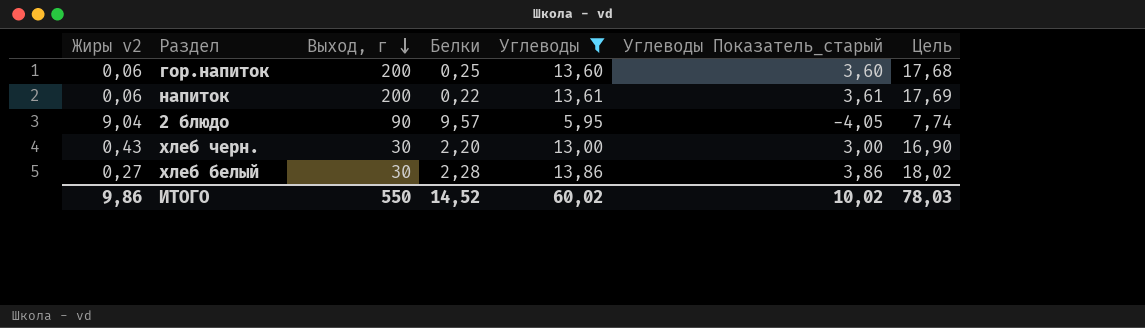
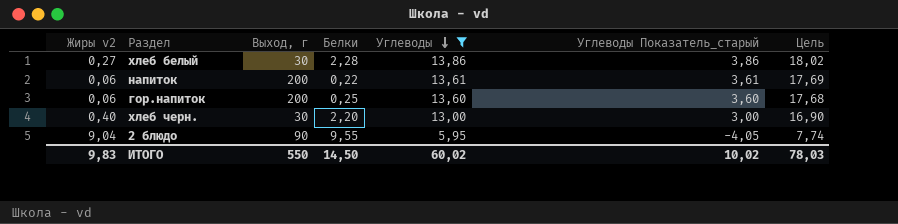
row order: Выход, г descending -> Углеводы descending
хлеб черн. | Жиры v2: 0,43 -> 0,40
2 блюдо | Белки: 9,57 -> 9,55
ИТОГО | Жиры v2: 9,86 -> 9,83
ИТОГО | Белки: 14,52 -> 14,50

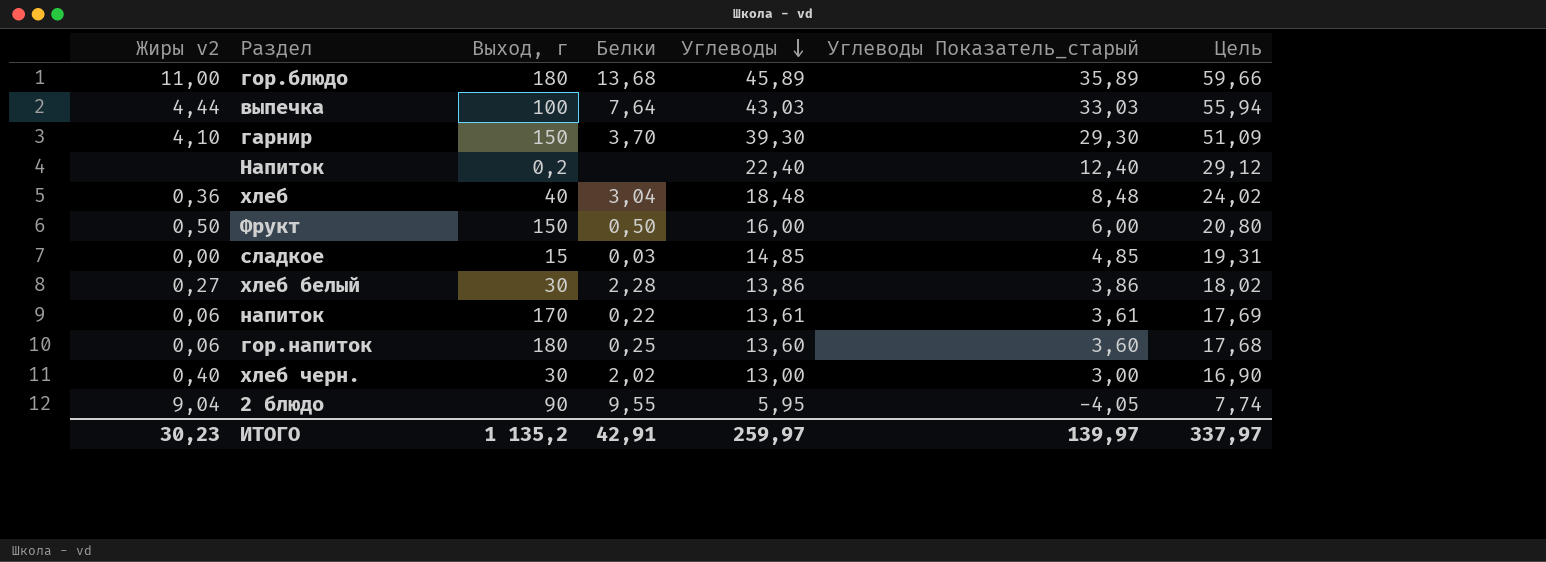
filter: Углеводы <= 13,86 -> none
напиток | Выход, г: 200 -> 170
гор.напиток | Выход, г: 200 -> 180
хлеб черн. | Белки: 2,20 -> 2,02
ИТОГО | Жиры v2: 9,83 -> 30,23
ИТОГО | Выход, г: 550 -> 1 135,2
ИТОГО | Белки: 14,50 -> 42,91
ИТОГО | Углеводы: 60,02 -> 259,97
ИТОГО | Углеводы Показатель_старый: 10,02 -> 139,97
ИТОГО | Цель: 78,03 -> 337,97

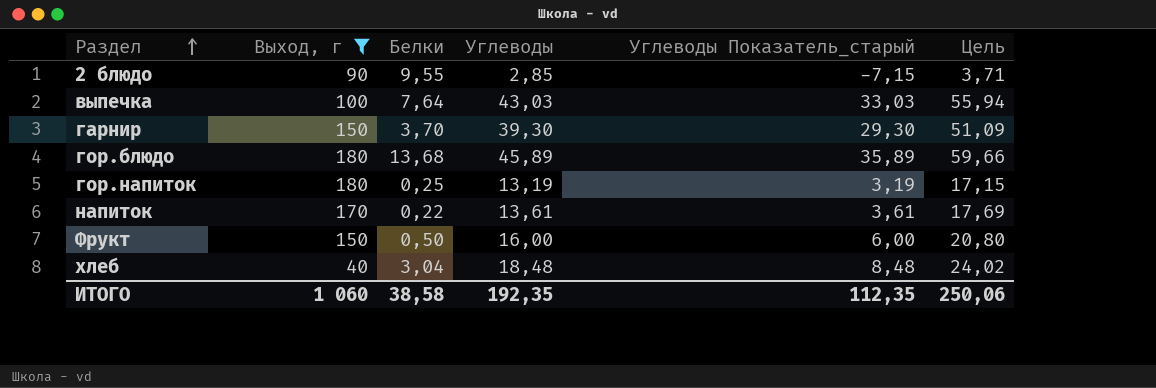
filter: none -> Выход, г >= 40
row order: Углеводы descending -> Раздел ascending
column Жиры v2 | position: 1 -> none
2 блюдо | Углеводы: 5,95 -> 2,85
2 блюдо | Углеводы Показатель_старый: -4,05 -> -7,15
2 блюдо | Цель: 7,74 -> 3,71
гор.напиток | Углеводы: 13,60 -> 13,19
гор.напиток | Углеводы Показатель_старый: 3,60 -> 3,19
гор.напиток | Цель: 17,68 -> 17,15
ИТОГО | Выход, г: 1 135,2 -> 1 060
ИТОГО | Белки: 42,91 -> 38,58
ИТОГО | Углеводы: 259,97 -> 192,35
ИТОГО | Углеводы Показатель_старый: 139,97 -> 112,35
ИТОГО | Цель: 337,97 -> 250,06

